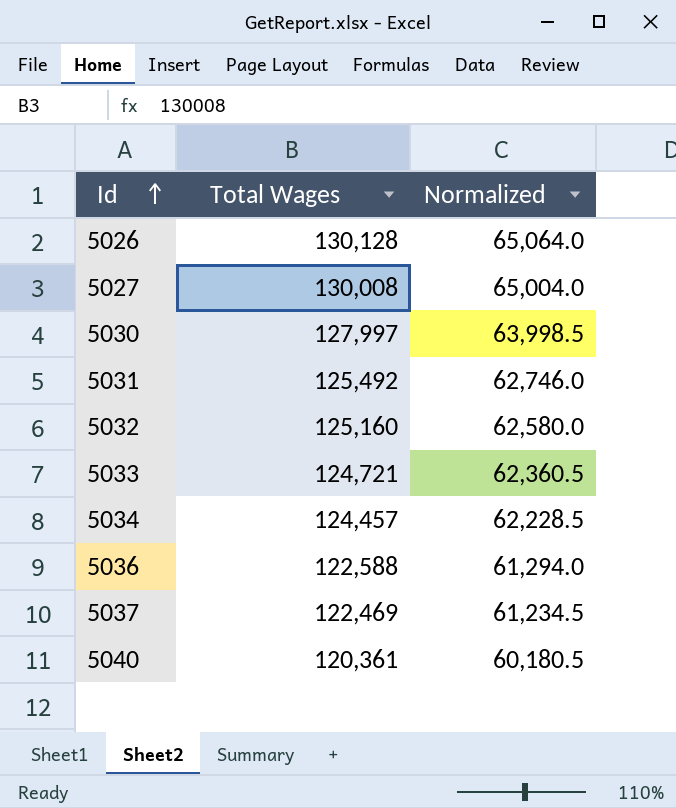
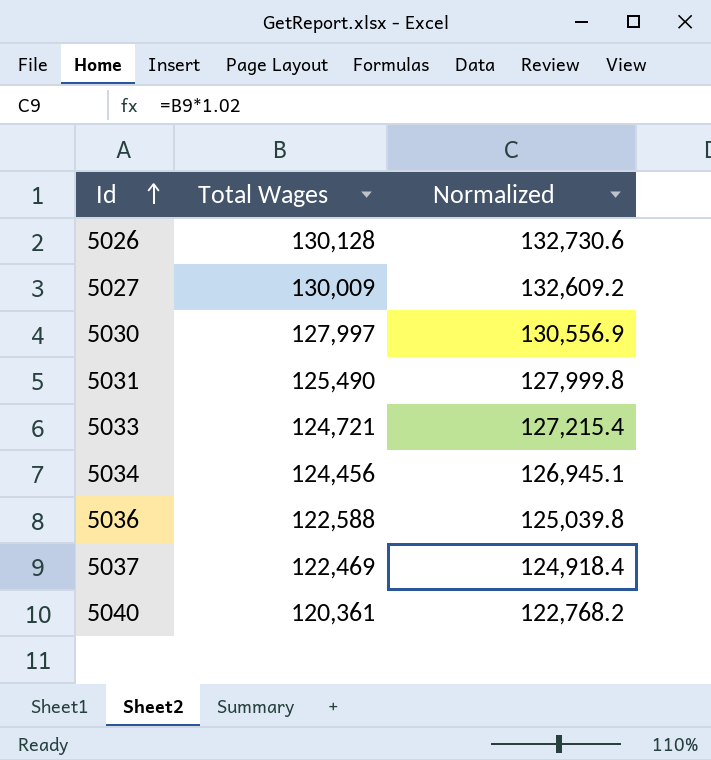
column Normalized | formula: [Total Wages] * 0.5 -> [Total Wages] * 1.02
row 5032: 125,160 | 62,580.0 -> none
5027 | Total Wages: 130,008 -> 130,009
5031 | Total Wages: 125,492 -> 125,490
5034 | Total Wages: 124,457 -> 124,456

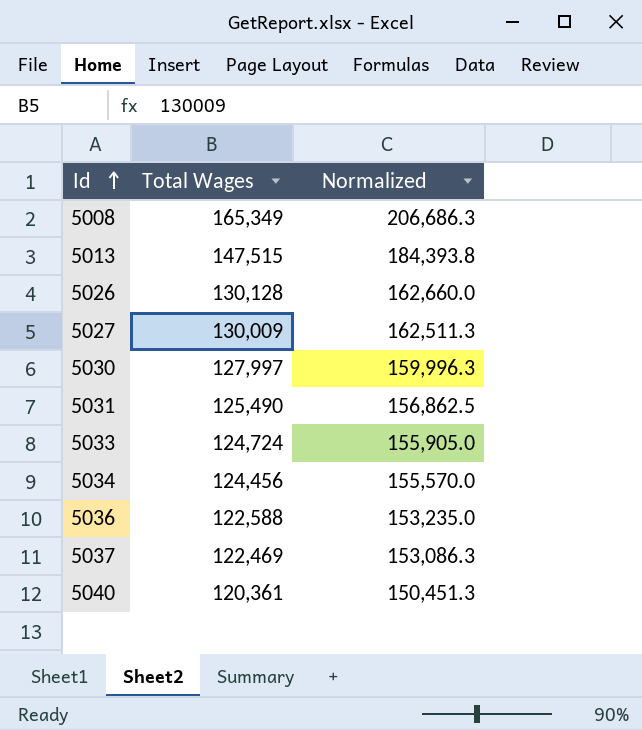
column Normalized | formula: [Total Wages] * 1.02 -> [Total Wages] * 1.25
row 5008: none -> 165,349 | 206,686.3
row 5013: none -> 147,515 | 184,393.8
5033 | Total Wages: 124,721 -> 124,724

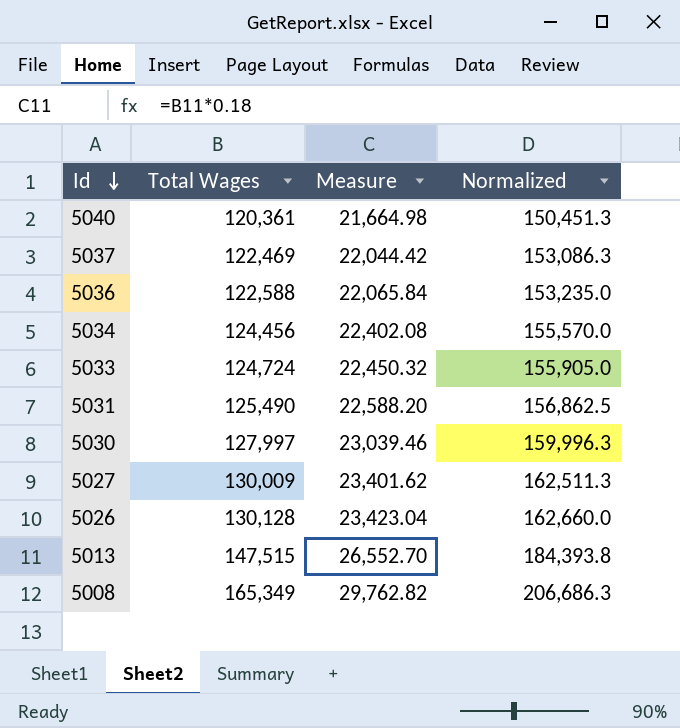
row order: Id ascending -> Id descending
column Measure | formula: none -> [Total Wages] * 0.18

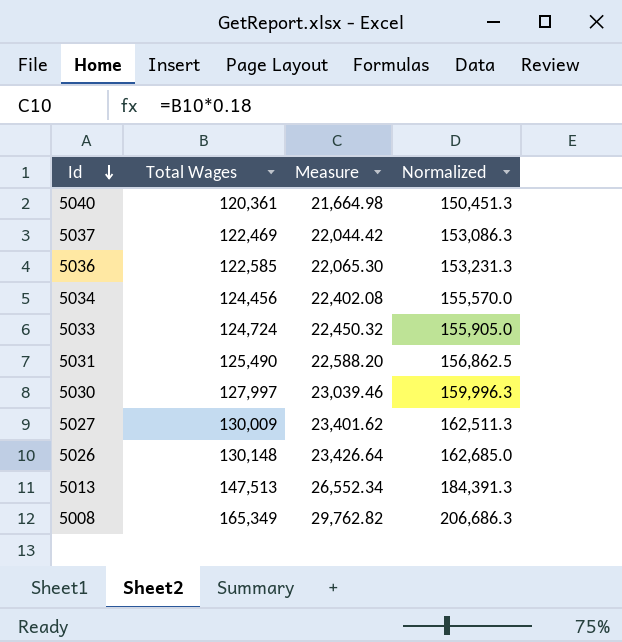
5036 | Total Wages: 122,588 -> 122,585
5036 | Measure: 22,065.84 -> 22,065.30
5036 | Normalized: 153,235.0 -> 153,231.3
5026 | Total Wages: 130,128 -> 130,148
5026 | Measure: 23,423.04 -> 23,426.64
5026 | Normalized: 162,660.0 -> 162,685.0
5013 | Total Wages: 147,515 -> 147,513
5013 | Measure: 26,552.70 -> 26,552.34
5013 | Normalized: 184,393.8 -> 184,391.3

